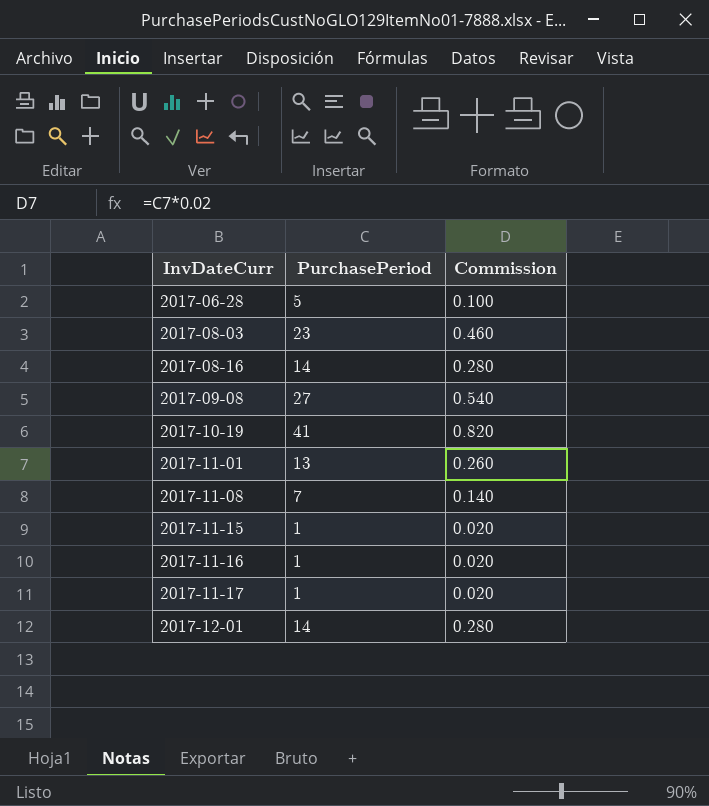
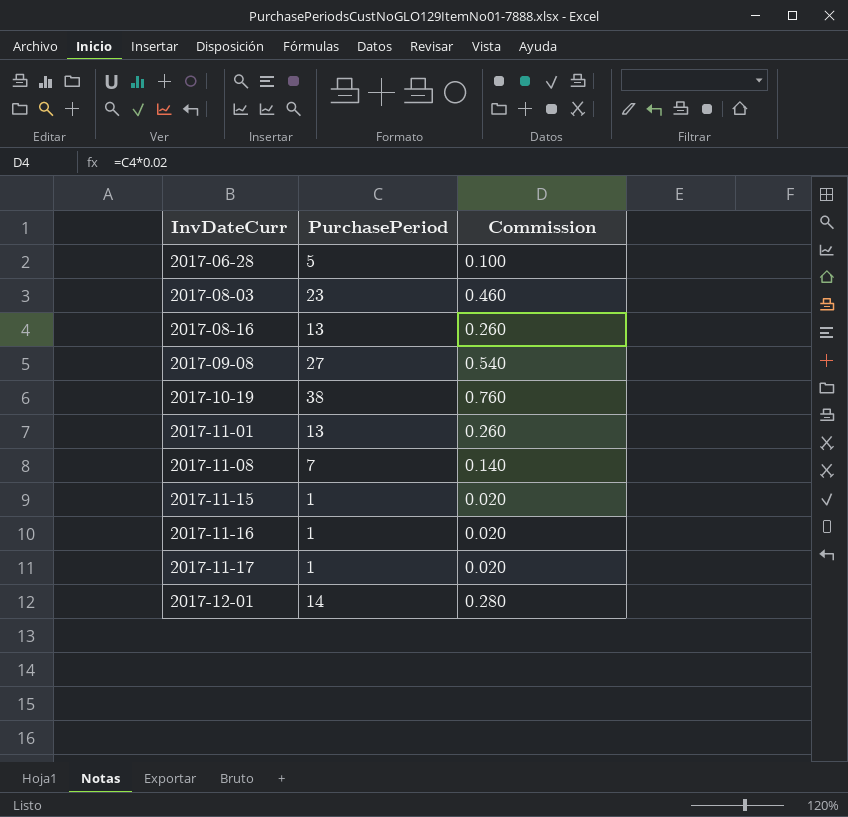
2017-08-16 | PurchasePeriod: 14 -> 13
2017-08-16 | Commission: 0.280 -> 0.260
2017-10-19 | PurchasePeriod: 41 -> 38
2017-10-19 | Commission: 0.820 -> 0.760

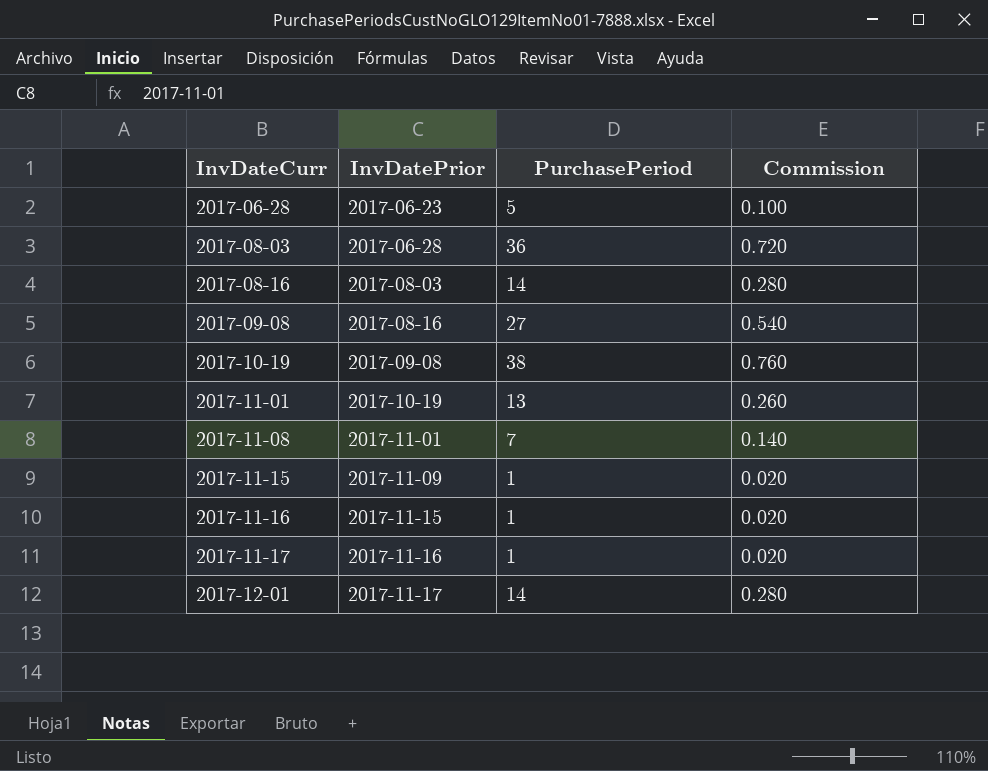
column InvDatePrior | position: none -> 2
2017-08-03 | PurchasePeriod: 23 -> 36
2017-08-03 | Commission: 0.460 -> 0.720
2017-08-16 | PurchasePeriod: 13 -> 14
2017-08-16 | Commission: 0.260 -> 0.280

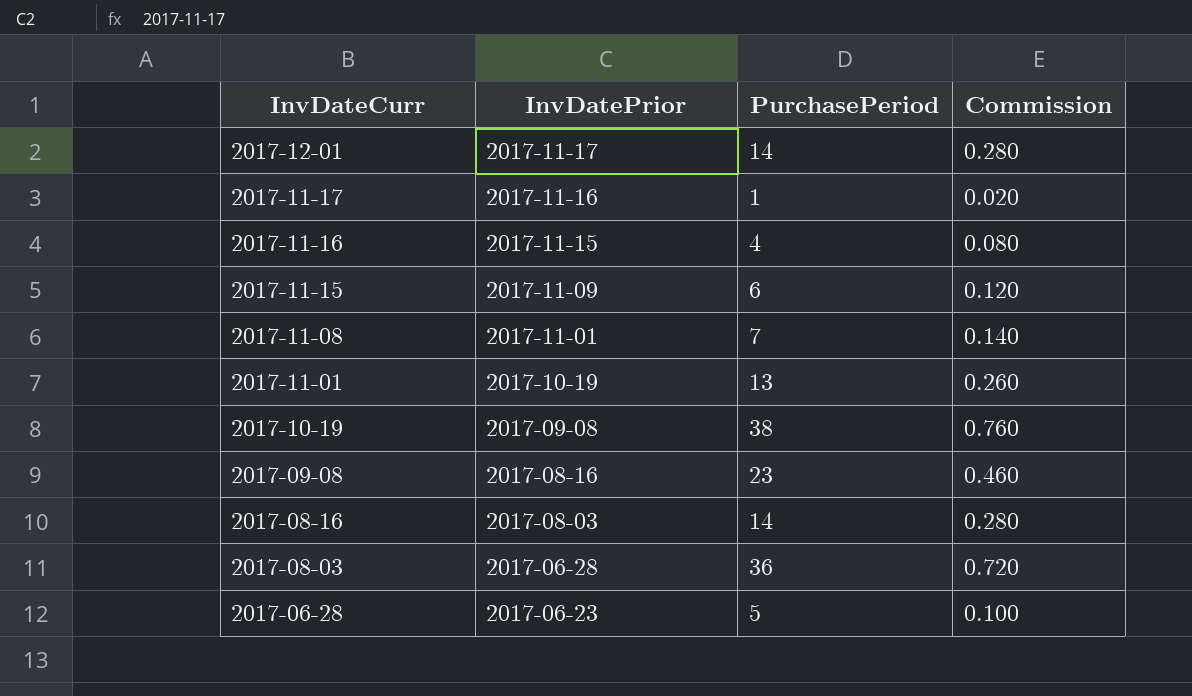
row order: InvDateCurr ascending -> InvDateCurr descending
2017-11-16 | PurchasePeriod: 1 -> 4
2017-11-16 | Commission: 0.020 -> 0.080
2017-11-15 | PurchasePeriod: 1 -> 6
2017-11-15 | Commission: 0.020 -> 0.120
2017-09-08 | PurchasePeriod: 27 -> 23
2017-09-08 | Commission: 0.540 -> 0.460

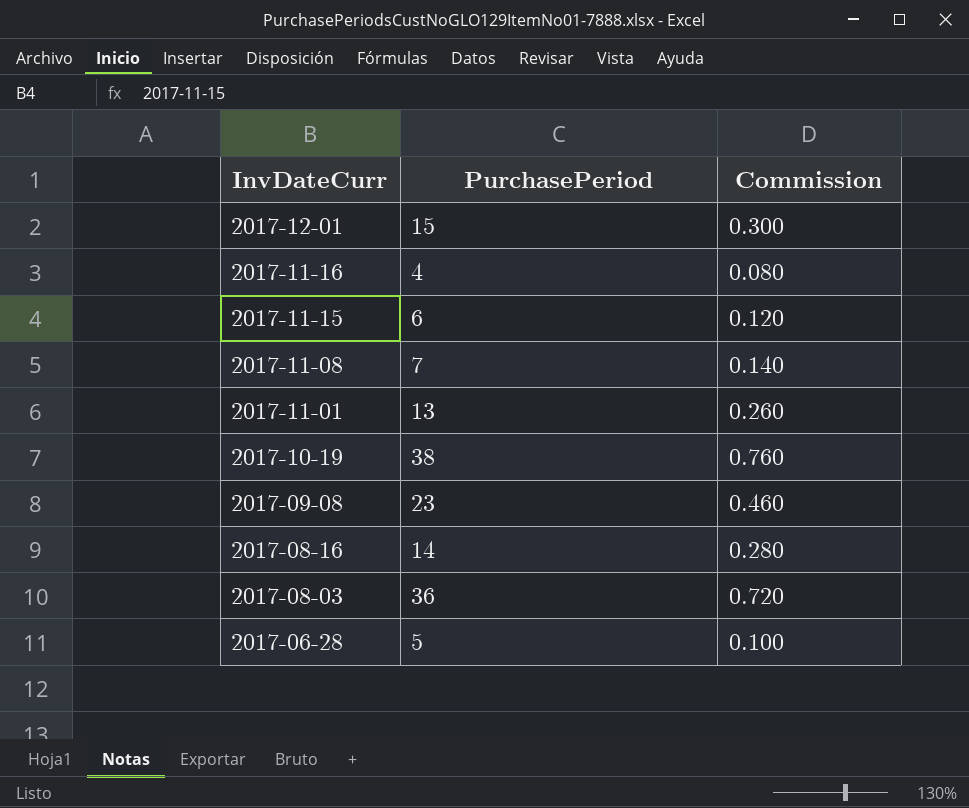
column InvDatePrior | position: 2 -> none
row 2017-11-17: 2017-11-16 | 1 | 0.020 -> none
2017-12-01 | PurchasePeriod: 14 -> 15
2017-12-01 | Commission: 0.280 -> 0.300

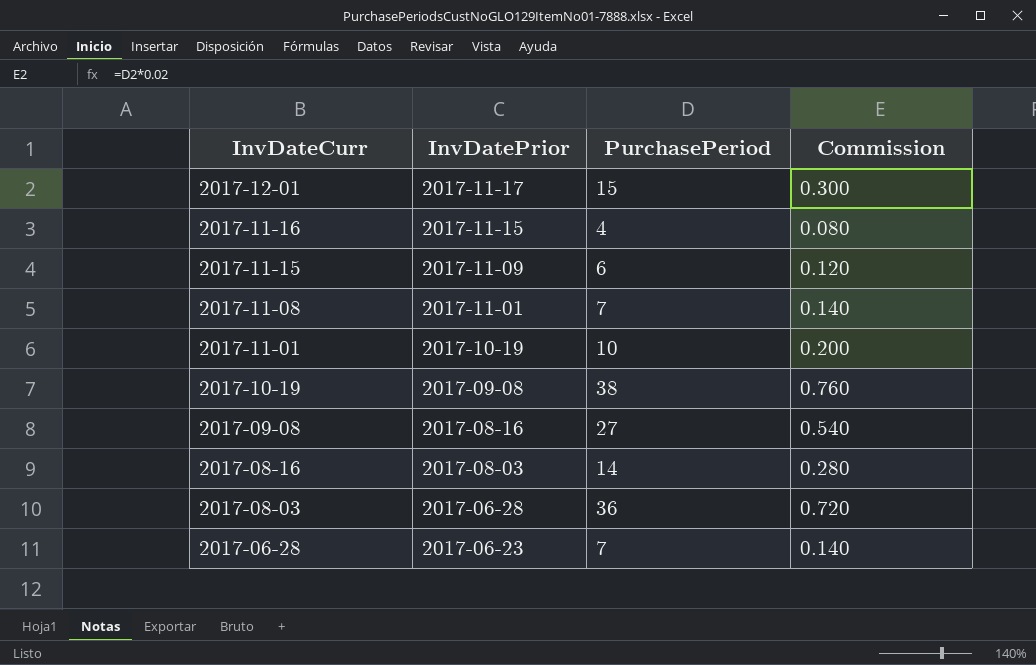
column InvDatePrior | position: none -> 2
2017-11-01 | PurchasePeriod: 13 -> 10
2017-11-01 | Commission: 0.260 -> 0.200
2017-09-08 | PurchasePeriod: 23 -> 27
2017-09-08 | Commission: 0.460 -> 0.540
2017-06-28 | PurchasePeriod: 5 -> 7
2017-06-28 | Commission: 0.100 -> 0.140

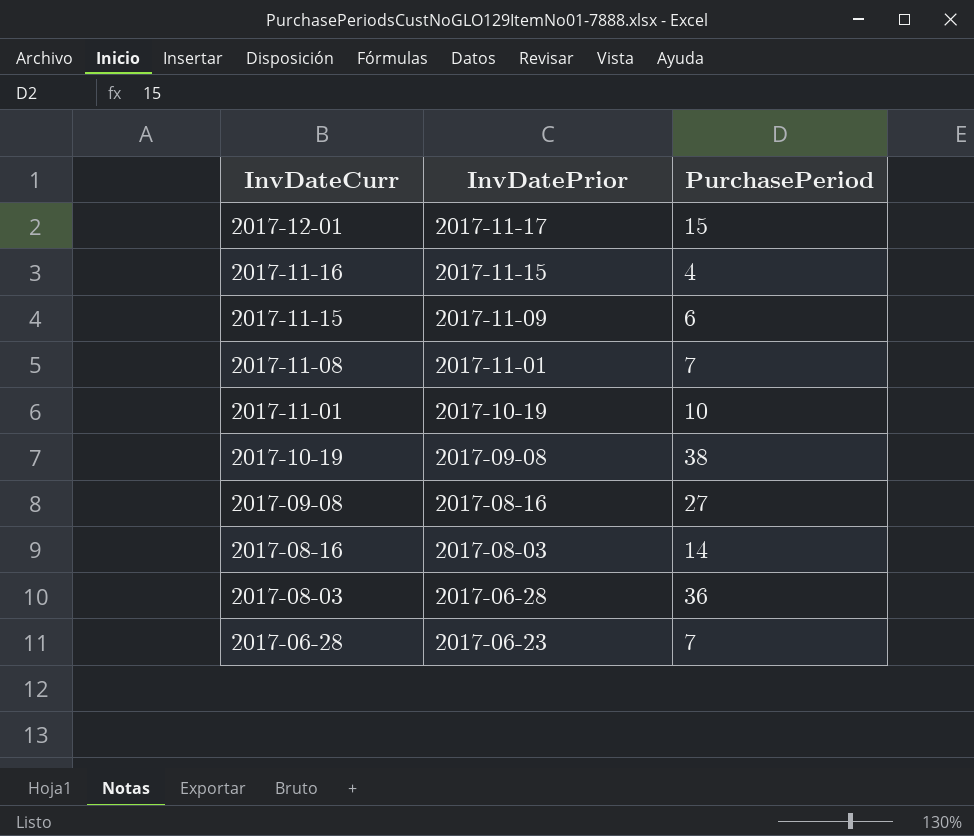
column Commission | formula: [PurchasePeriod] * 0.02 -> none

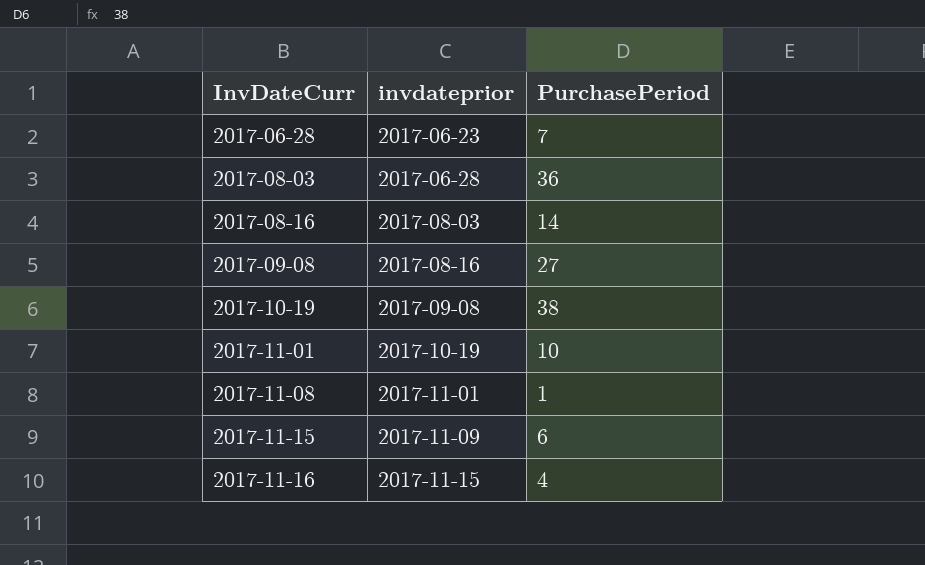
row order: InvDateCurr descending -> InvDateCurr ascending
column name: InvDatePrior -> invdateprior
row 2017-12-01: 2017-11-17 | 15 -> none
2017-11-08 | PurchasePeriod: 7 -> 1

